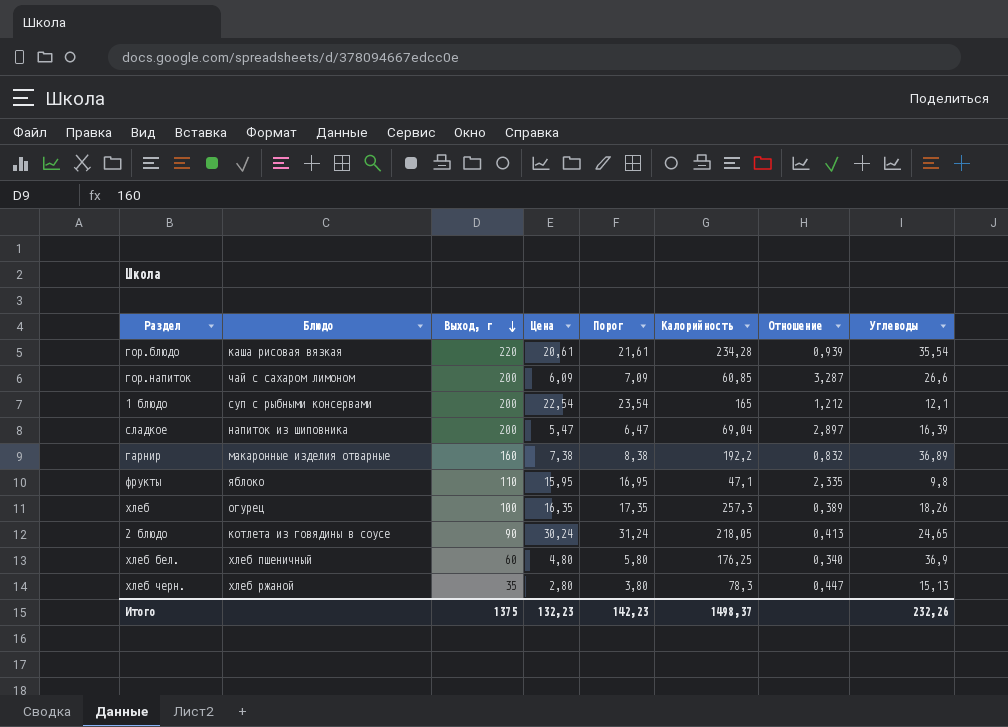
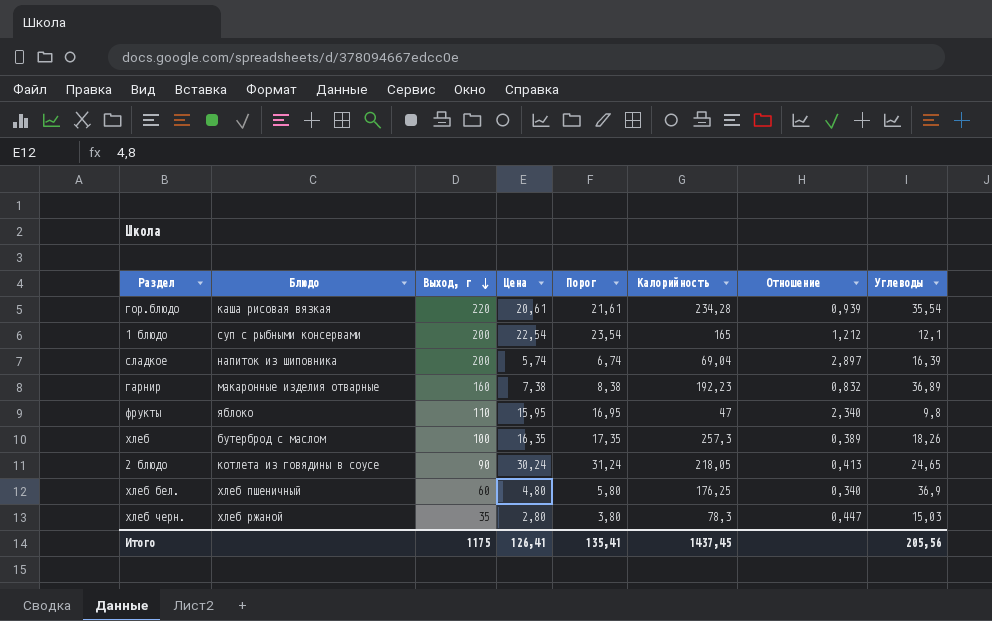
row гор.напиток: чай с сахаром лимоном | 200 | 6,09 | 7,09 | 60,85 | 3,287 | 26,6 -> none
сладкое | Цена: 5,47 -> 5,74
сладкое | Порог: 6,47 -> 6,74
гарнир | Калорийность: 192,2 -> 192,23
фрукты | Калорийность: 47,1 -> 47
фрукты | Отношение: 2,335 -> 2,340
хлеб | Блюдо: огурец -> бутерброд с маслом
хлеб черн. | Углеводы: 15,13 -> 15,03
Итого | Выход, г: 1375 -> 1175
Итого | Цена: 132,23 -> 126,41
Итого | Порог: 142,23 -> 135,41
Итого | Калорийность: 1498,37 -> 1437,45
Итого | Углеводы: 232,26 -> 205,56

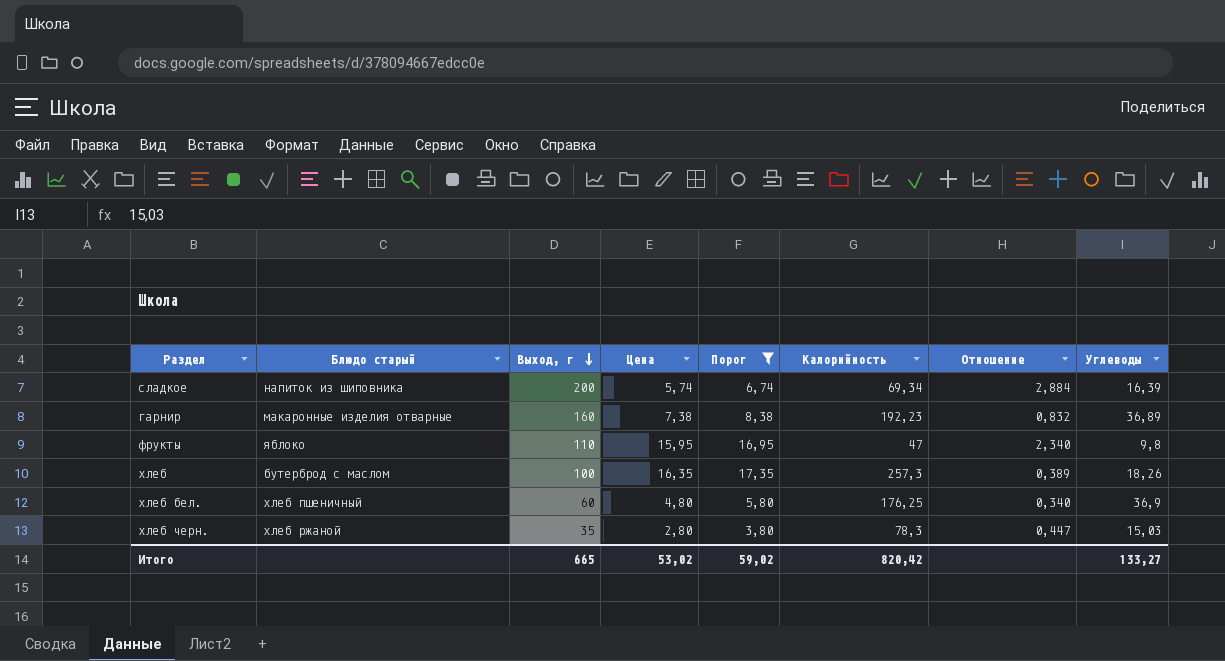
filter: none -> Порог <= 17,35
column name: Блюдо -> Блюдо старый
сладкое | Калорийность: 69,04 -> 69,34
сладкое | Отношение: 2,897 -> 2,884
Итого | Выход, г: 1175 -> 665
Итого | Цена: 126,41 -> 53,02
Итого | Порог: 135,41 -> 59,02
Итого | Калорийность: 1437,45 -> 820,42
Итого | Углеводы: 205,56 -> 133,27

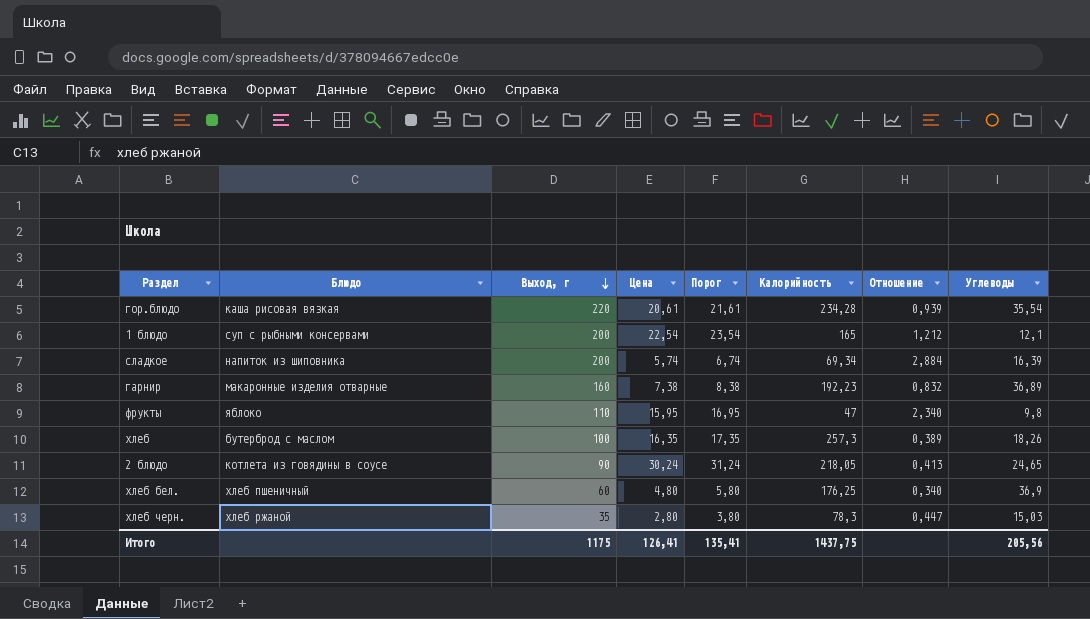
filter: Порог <= 17,35 -> none
column name: Блюдо старый -> Блюдо
Итого | Выход, г: 665 -> 1175
Итого | Цена: 53,02 -> 126,41
Итого | Порог: 59,02 -> 135,41
Итого | Калорийность: 820,42 -> 1437,75
Итого | Углеводы: 133,27 -> 205,56

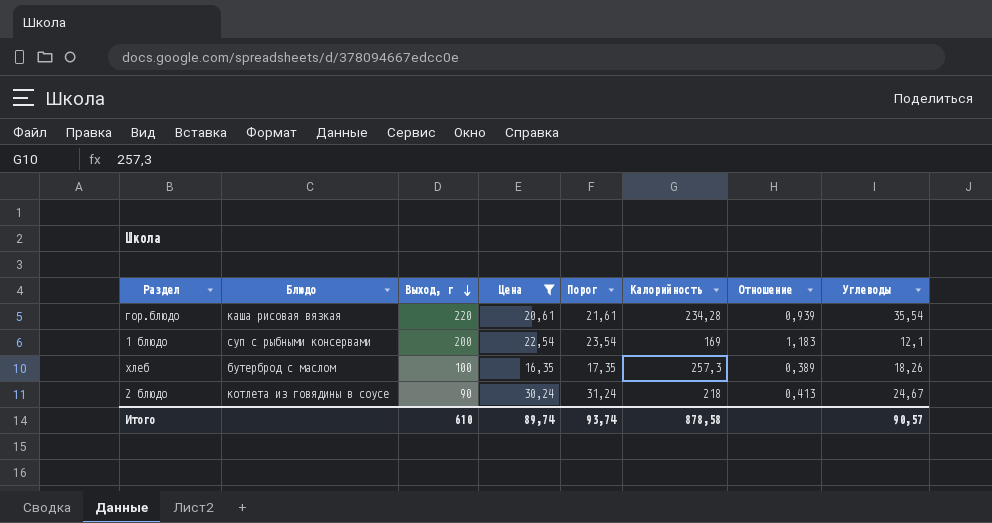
filter: none -> Цена >= 16,35
1 блюдо | Калорийность: 165 -> 169
1 блюдо | Отношение: 1,212 -> 1,183
2 блюдо | Калорийность: 218,05 -> 218
2 блюдо | Углеводы: 24,65 -> 24,67
Итого | Выход, г: 1175 -> 610
Итого | Цена: 126,41 -> 89,74
Итого | Порог: 135,41 -> 93,74
Итого | Калорийность: 1437,75 -> 878,58
Итого | Углеводы: 205,56 -> 90,57

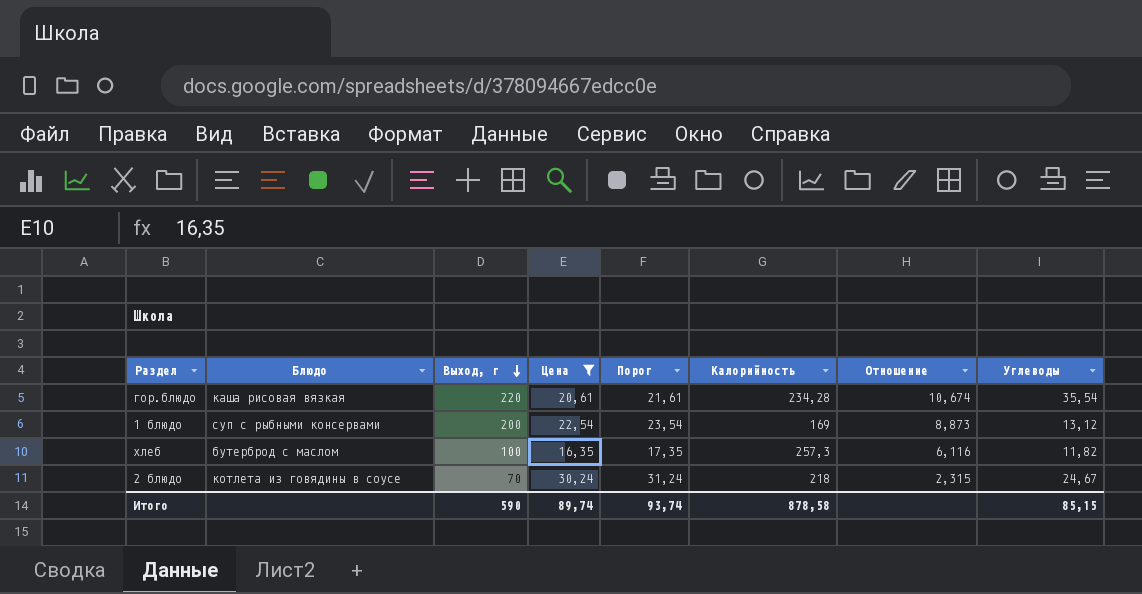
column Отношение | formula: [Выход, г] / [Калорийность] -> [Выход, г] / [Цена]
1 блюдо | Углеводы: 12,1 -> 13,12
хлеб | Углеводы: 18,26 -> 11,82
2 блюдо | Выход, г: 90 -> 70
Итого | Выход, г: 610 -> 590
Итого | Углеводы: 90,57 -> 85,15

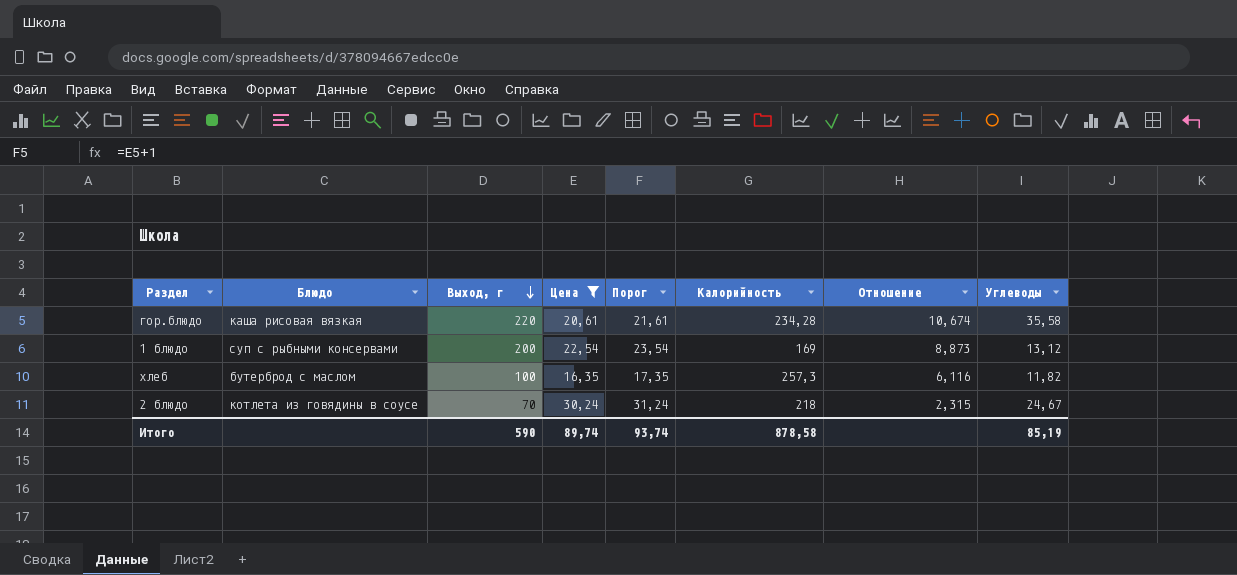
гор.блюдо | Углеводы: 35,54 -> 35,58
Итого | Углеводы: 85,15 -> 85,19

